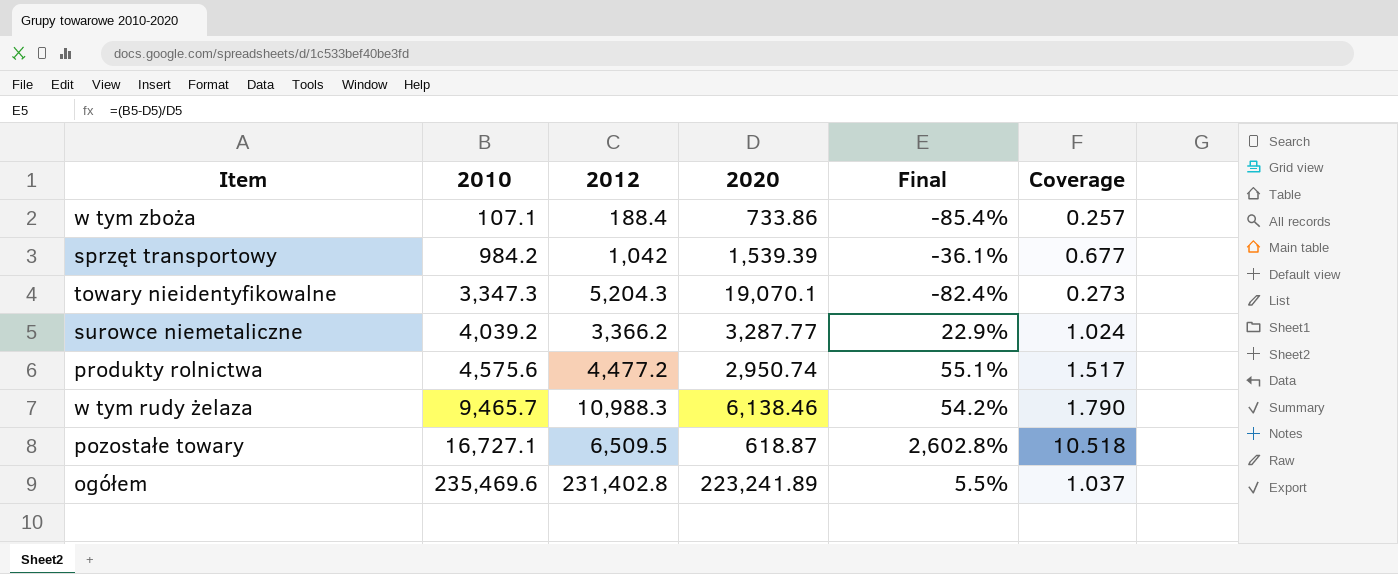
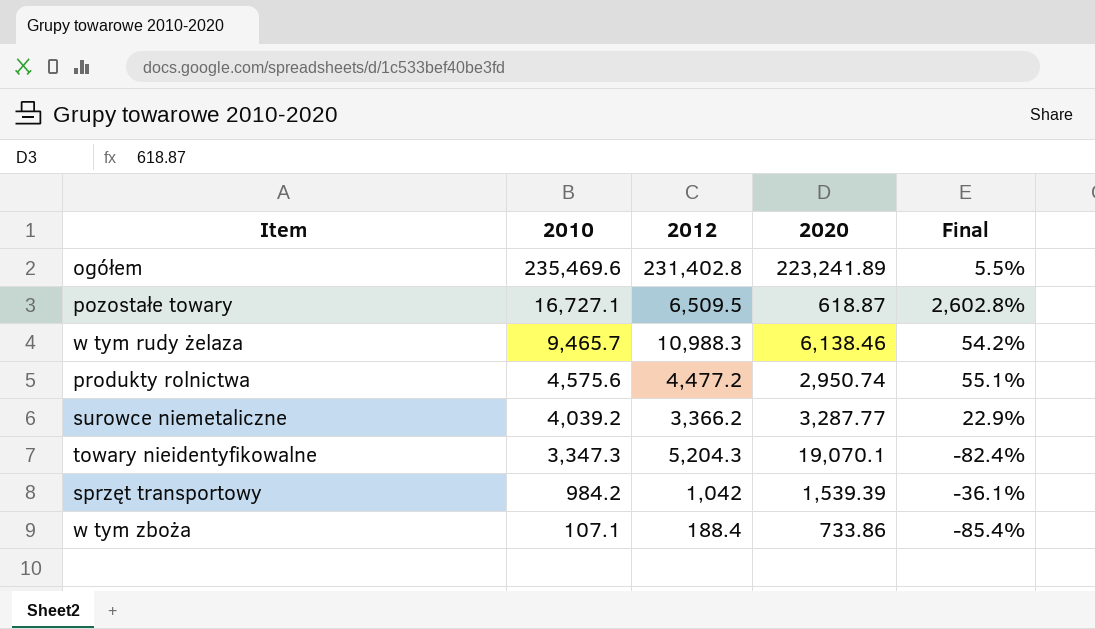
row order: 2010 ascending -> 2010 descending
column Coverage | formula: [2012] / [2020] -> none

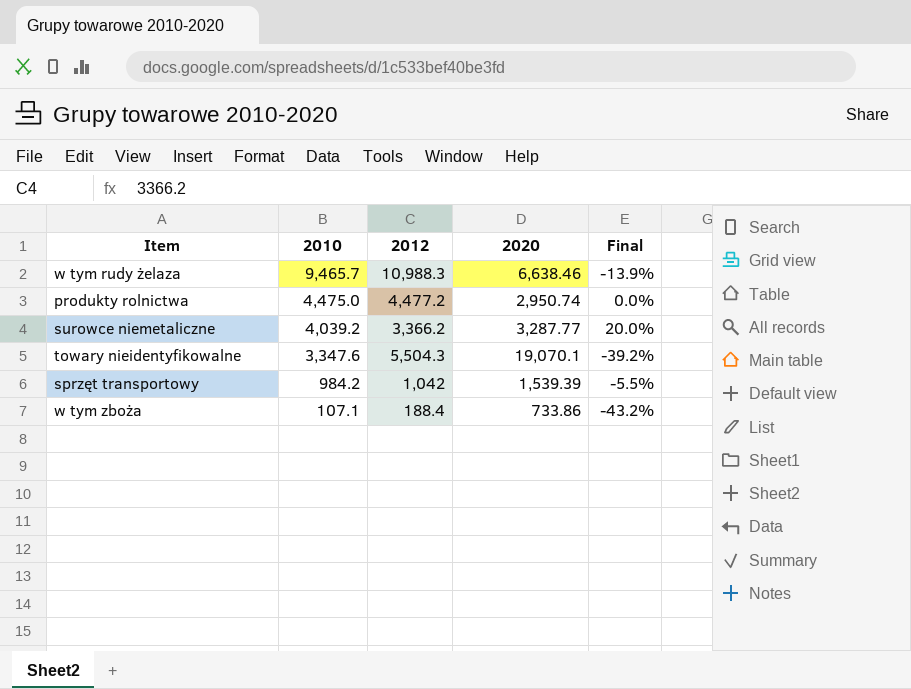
column Final | formula: ([2010] - [2020]) / [2020] -> ([2010] - [2012]) / [2012]
row ogółem: 235,469.6 | 231,402.8 | 223,241.89 | 5.5% -> none
row pozostałe towary: 16,727.1 | 6,509.5 | 618.87 | 2,602.8% -> none
w tym rudy żelaza | 2020: 6,138.46 -> 6,638.46
produkty rolnictwa | 2010: 4,575.6 -> 4,475.0
towary nieidentyfikowalne | 2010: 3,347.3 -> 3,347.6
towary nieidentyfikowalne | 2012: 5,204.3 -> 5,504.3

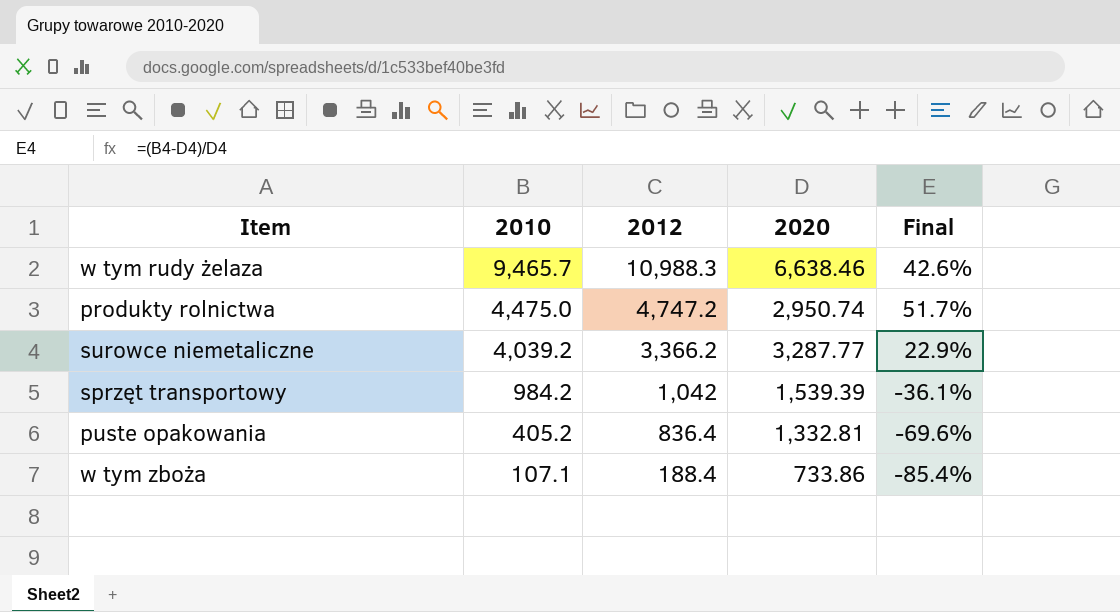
column Final | formula: ([2010] - [2012]) / [2012] -> ([2010] - [2020]) / [2020]
row towary nieidentyfikowalne: 3,347.6 | 5,504.3 | 19,070.1 | -39.2% -> none
produkty rolnictwa | 2012: 4,477.2 -> 4,747.2
row puste opakowania: none -> 405.2 | 836.4 | 1,332.81 | -69.6%

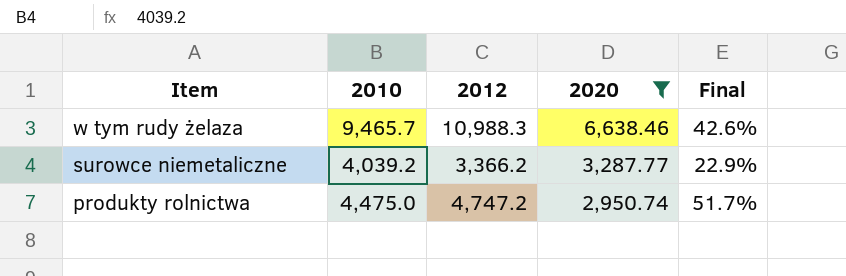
filter: none -> 2020 >= 2,950.74
row order: 2010 descending -> Item descending

